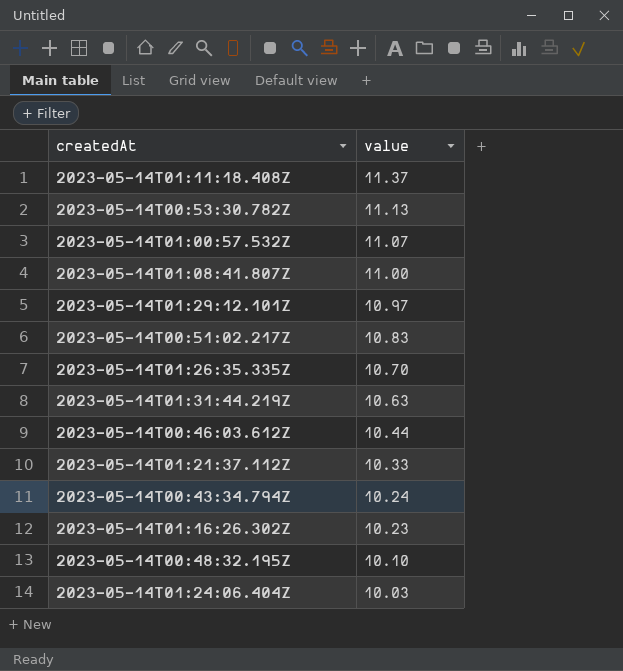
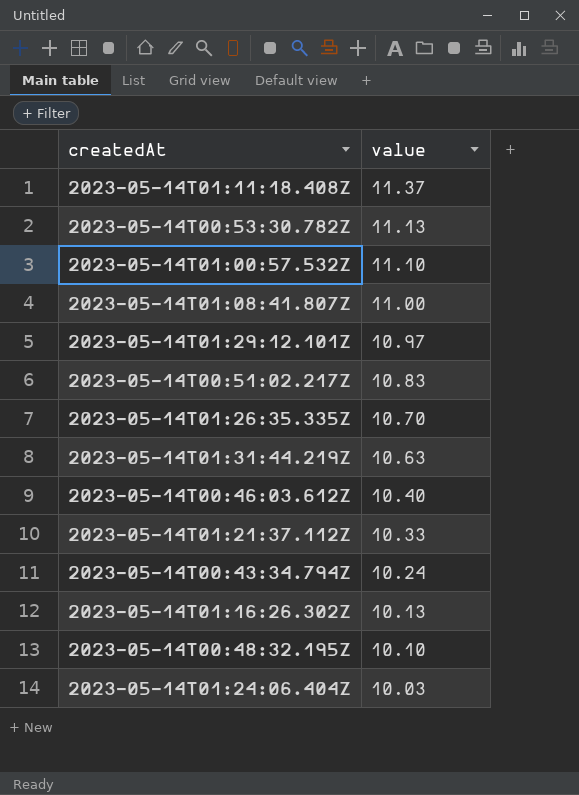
2023-05-14T01:00:57.532Z | value: 11.07 -> 11.10
2023-05-14T00:46:03.612Z | value: 10.44 -> 10.40
2023-05-14T01:16:26.302Z | value: 10.23 -> 10.13

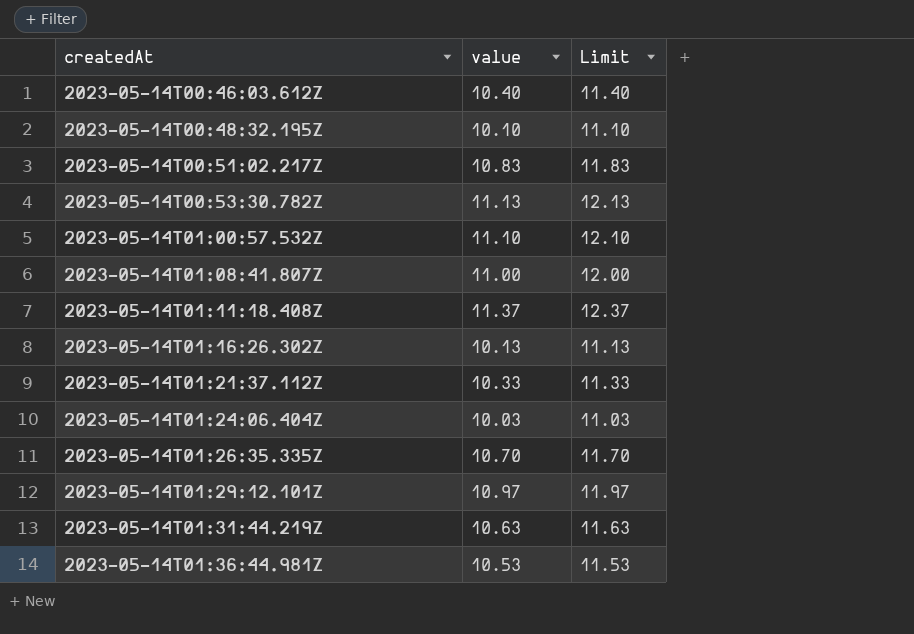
row order: value descending -> createdAt ascending
column Limit | formula: none -> [value] + 1
row 2023-05-14T00:43:34.794Z: 10.24 -> none
row 2023-05-14T01:36:44.981Z: none -> 10.53 | 11.53

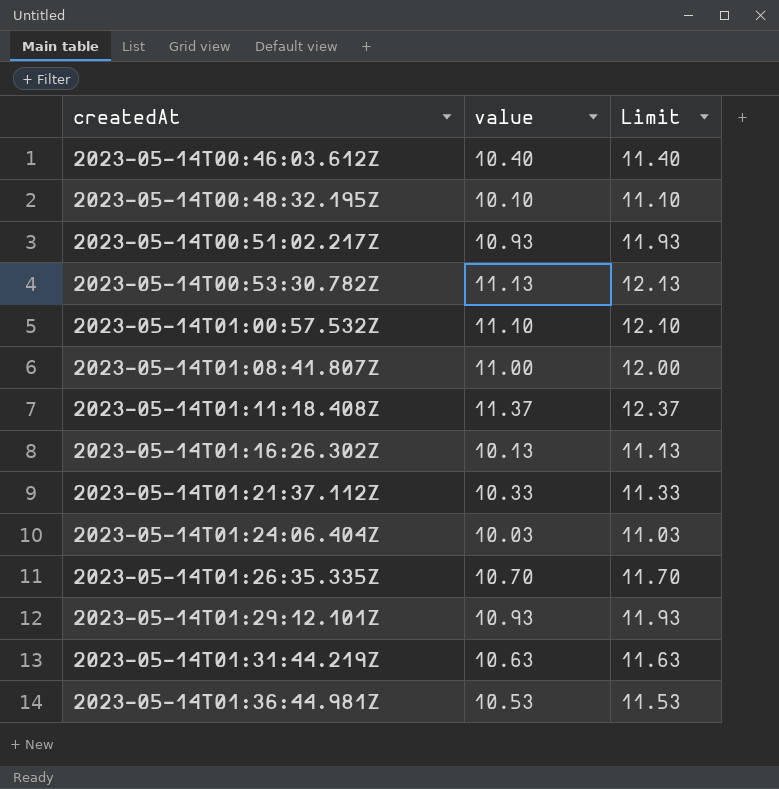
2023-05-14T00:51:02.217Z | value: 10.83 -> 10.93
2023-05-14T00:51:02.217Z | Limit: 11.83 -> 11.93
2023-05-14T01:29:12.101Z | value: 10.97 -> 10.93
2023-05-14T01:29:12.101Z | Limit: 11.97 -> 11.93

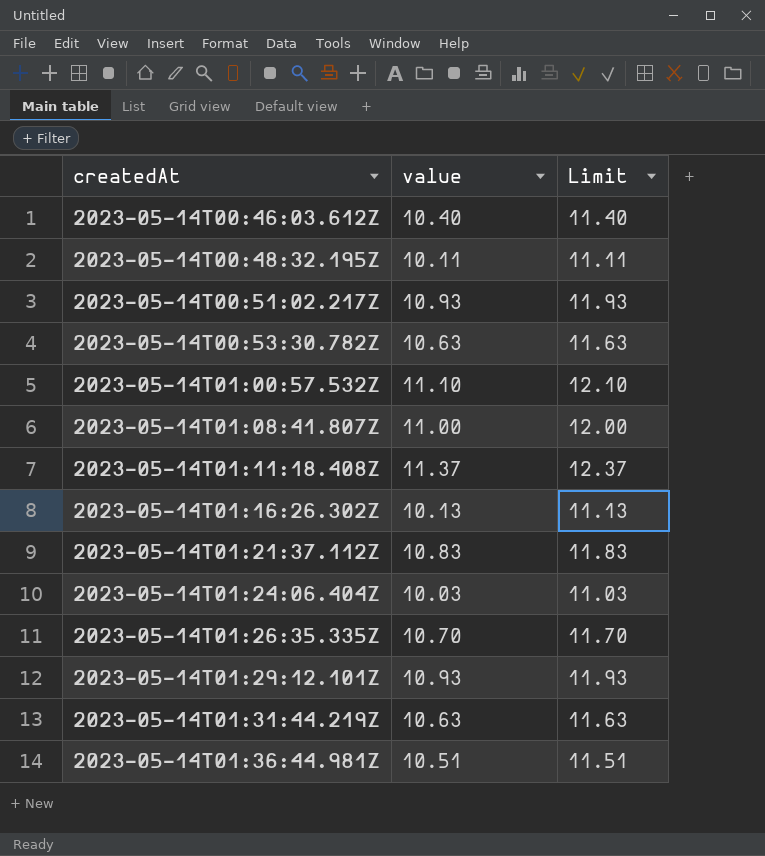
2023-05-14T00:48:32.195Z | value: 10.10 -> 10.11
2023-05-14T00:48:32.195Z | Limit: 11.10 -> 11.11
2023-05-14T00:53:30.782Z | value: 11.13 -> 10.63
2023-05-14T00:53:30.782Z | Limit: 12.13 -> 11.63
2023-05-14T01:21:37.112Z | value: 10.33 -> 10.83
2023-05-14T01:21:37.112Z | Limit: 11.33 -> 11.83
2023-05-14T01:36:44.981Z | value: 10.53 -> 10.51
2023-05-14T01:36:44.981Z | Limit: 11.53 -> 11.51

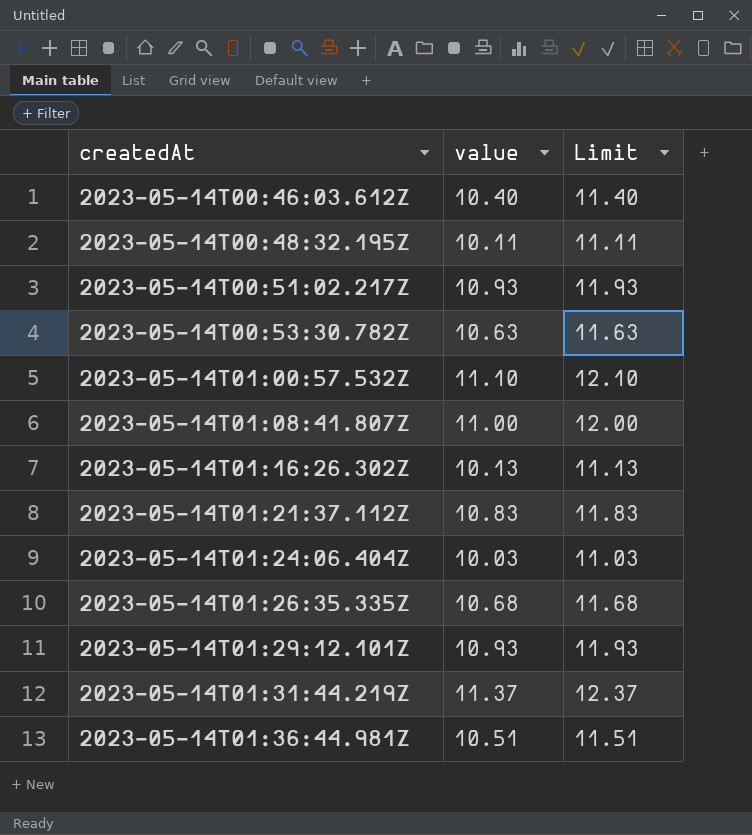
row 2023-05-14T01:11:18.408Z: 11.37 | 12.37 -> none
2023-05-14T01:26:35.335Z | value: 10.70 -> 10.68
2023-05-14T01:26:35.335Z | Limit: 11.70 -> 11.68
2023-05-14T01:31:44.219Z | value: 10.63 -> 11.37
2023-05-14T01:31:44.219Z | Limit: 11.63 -> 12.37

